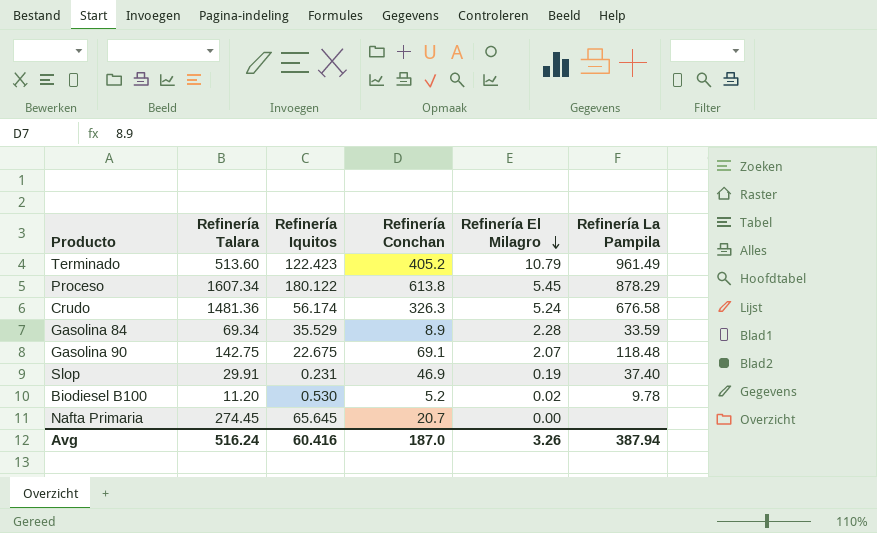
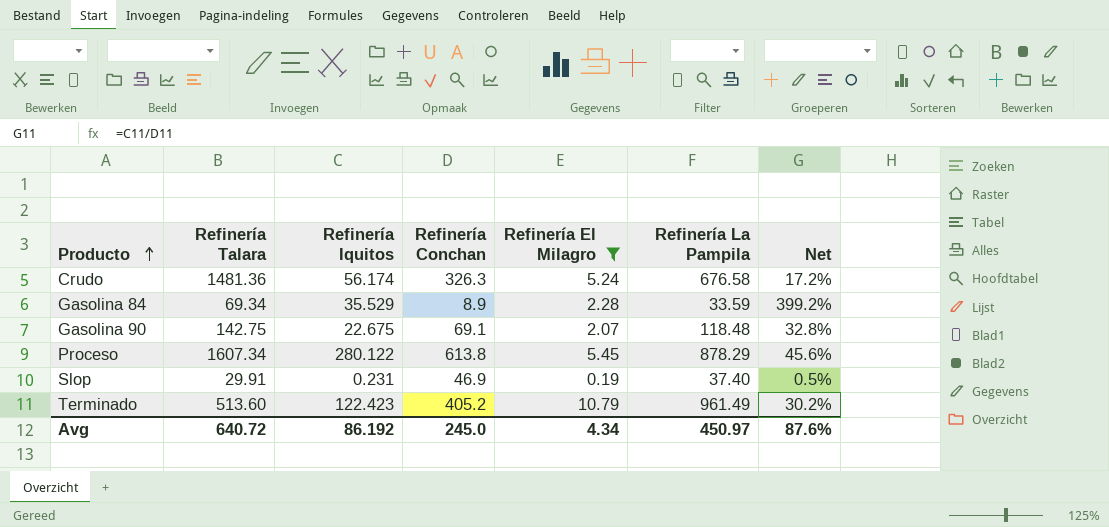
filter: none -> Refinería El Milagro >= 0.19
row order: Refinería El Milagro descending -> Producto ascending
column Net | formula: none -> [Refinería Iquitos] / [Refinería Conchan]
Proceso | Refinería Iquitos: 180.122 -> 280.122
Avg | Refinería Talara: 516.24 -> 640.72
Avg | Refinería Iquitos: 60.416 -> 86.192
Avg | Refinería Conchan: 187.0 -> 245.0
Avg | Refinería El Milagro: 3.26 -> 4.34
Avg | Refinería La Pampila: 387.94 -> 450.97

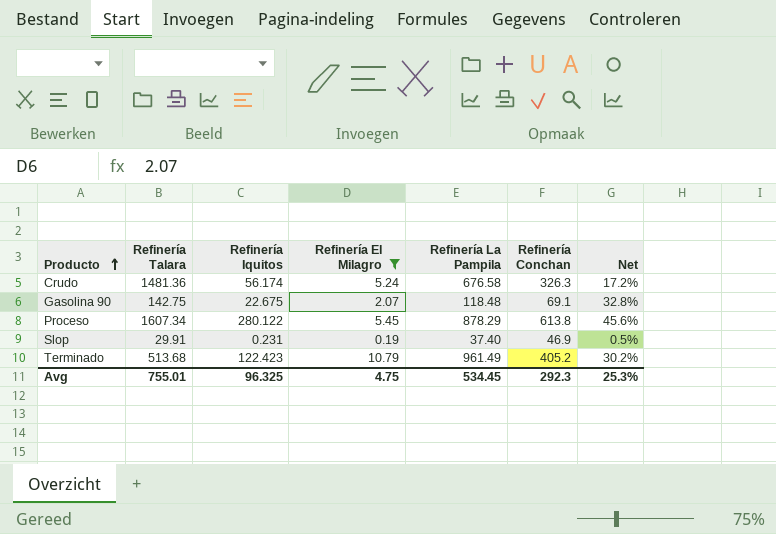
column Refinería Conchan | position: 4 -> 6
row Gasolina 84: 69.34 | 35.529 | 8.9 | 2.28 | 33.59 | 399.2% -> none
Terminado | Refinería Talara: 513.60 -> 513.68
Avg | Refinería Talara: 640.72 -> 755.01
Avg | Refinería Iquitos: 86.192 -> 96.325
Avg | Refinería El Milagro: 4.34 -> 4.75
Avg | Refinería La Pampila: 450.97 -> 534.45
Avg | Refinería Conchan: 245.0 -> 292.3
Avg | Net: 87.6% -> 25.3%

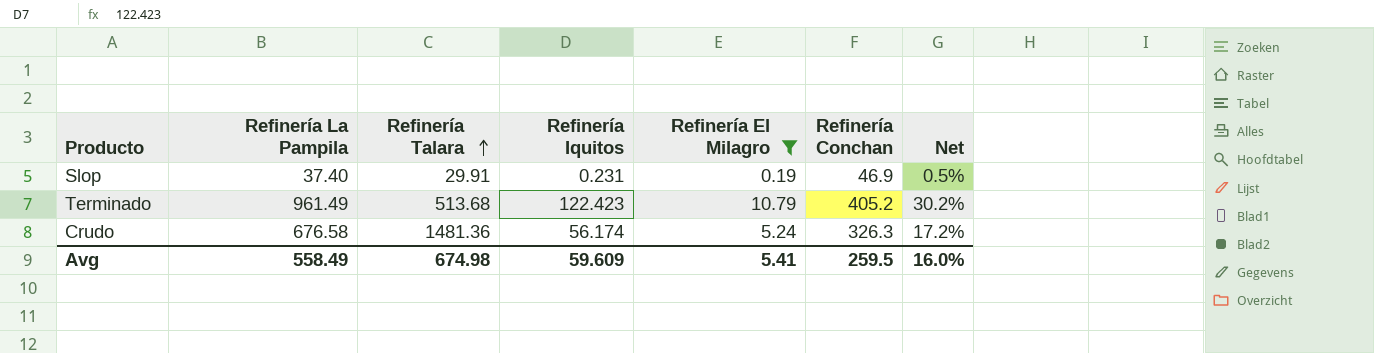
row order: Producto ascending -> Refinería Talara ascending
column Refinería La Pampila | position: 5 -> 2
row Gasolina 90: 142.75 | 22.675 | 2.07 | 118.48 | 69.1 | 32.8% -> none
row Proceso: 1607.34 | 280.122 | 5.45 | 878.29 | 613.8 | 45.6% -> none
Avg | Refinería La Pampila: 534.45 -> 558.49
Avg | Refinería Talara: 755.01 -> 674.98
Avg | Refinería Iquitos: 96.325 -> 59.609
Avg | Refinería El Milagro: 4.75 -> 5.41
Avg | Refinería Conchan: 292.3 -> 259.5
Avg | Net: 25.3% -> 16.0%

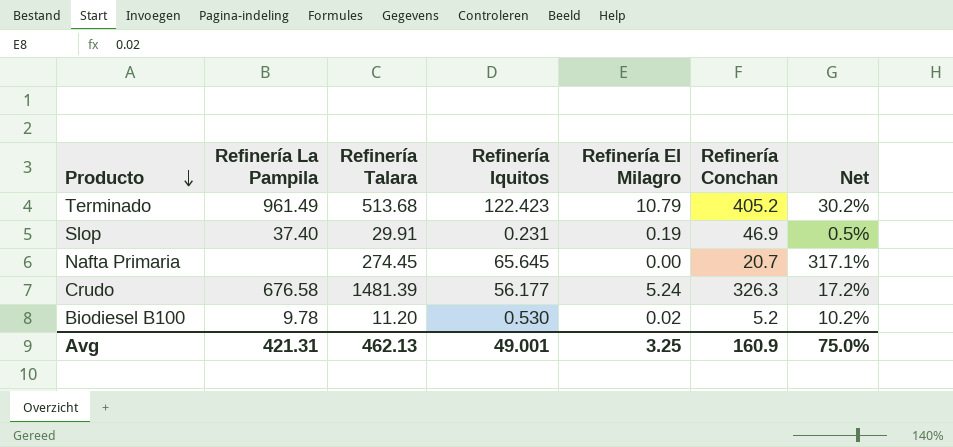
filter: Refinería El Milagro >= 0.19 -> none
row order: Refinería Talara ascending -> Producto descending
Crudo | Refinería Talara: 1481.36 -> 1481.39
Crudo | Refinería Iquitos: 56.174 -> 56.177
Avg | Refinería La Pampila: 558.49 -> 421.31
Avg | Refinería Talara: 674.98 -> 462.13
Avg | Refinería Iquitos: 59.609 -> 49.001
Avg | Refinería El Milagro: 5.41 -> 3.25
Avg | Refinería Conchan: 259.5 -> 160.9
Avg | Net: 16.0% -> 75.0%

